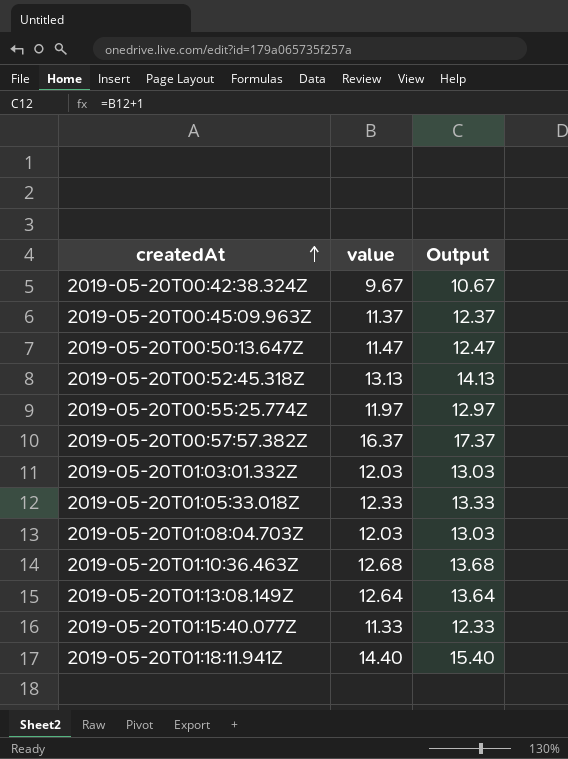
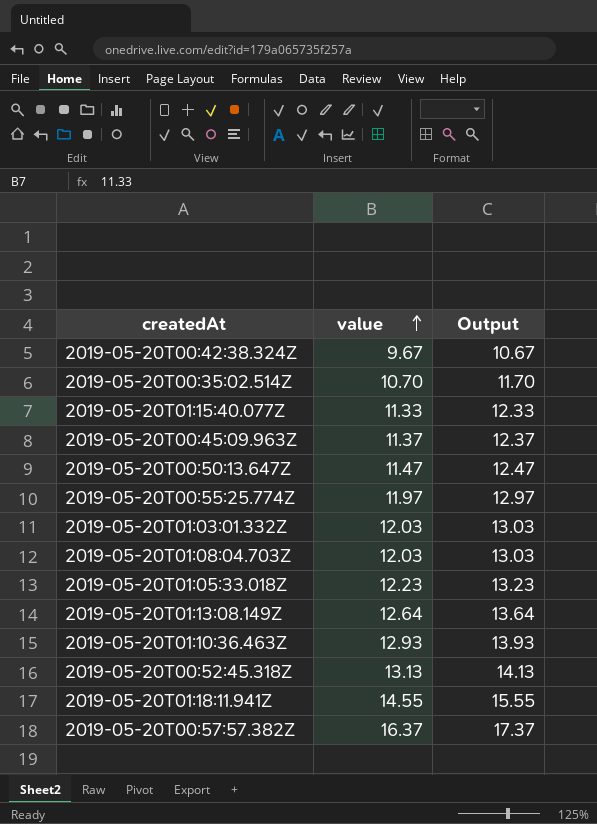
row order: createdAt ascending -> value ascending
row 2019-05-20T00:35:02.514Z: none -> 10.70 | 11.70
2019-05-20T01:05:33.018Z | value: 12.33 -> 12.23
2019-05-20T01:05:33.018Z | Output: 13.33 -> 13.23
2019-05-20T01:10:36.463Z | value: 12.68 -> 12.93
2019-05-20T01:10:36.463Z | Output: 13.68 -> 13.93
2019-05-20T01:18:11.941Z | value: 14.40 -> 14.55
2019-05-20T01:18:11.941Z | Output: 15.40 -> 15.55

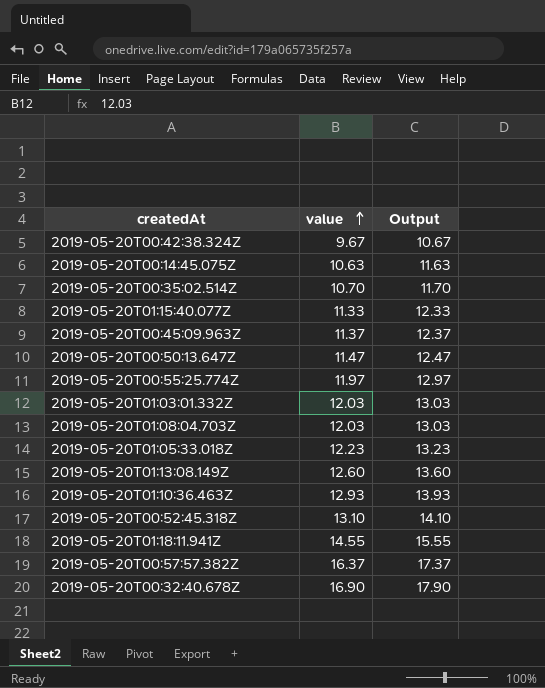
row 2019-05-20T00:14:45.075Z: none -> 10.63 | 11.63
2019-05-20T01:13:08.149Z | value: 12.64 -> 12.60
2019-05-20T01:13:08.149Z | Output: 13.64 -> 13.60
2019-05-20T00:52:45.318Z | value: 13.13 -> 13.10
2019-05-20T00:52:45.318Z | Output: 14.13 -> 14.10
row 2019-05-20T00:32:40.678Z: none -> 16.90 | 17.90

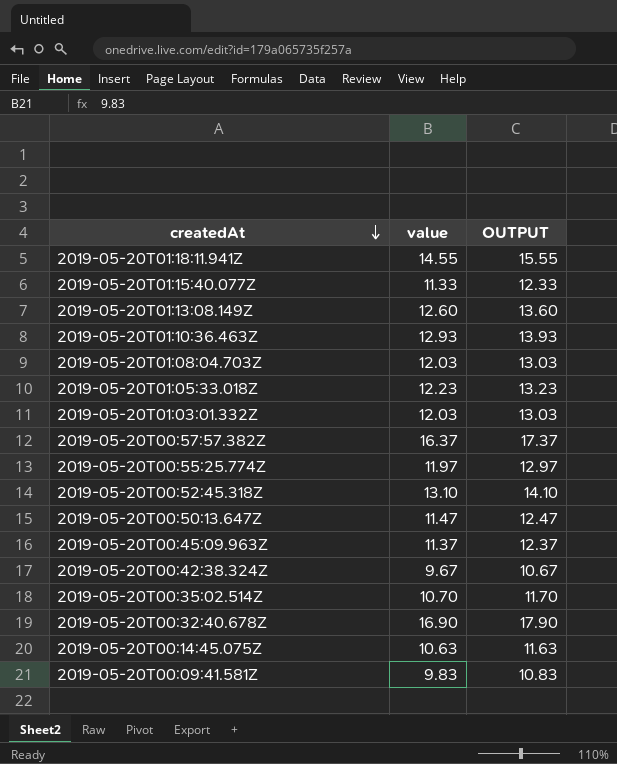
row order: value ascending -> createdAt descending
column name: Output -> OUTPUT
row 2019-05-20T00:09:41.581Z: none -> 9.83 | 10.83

